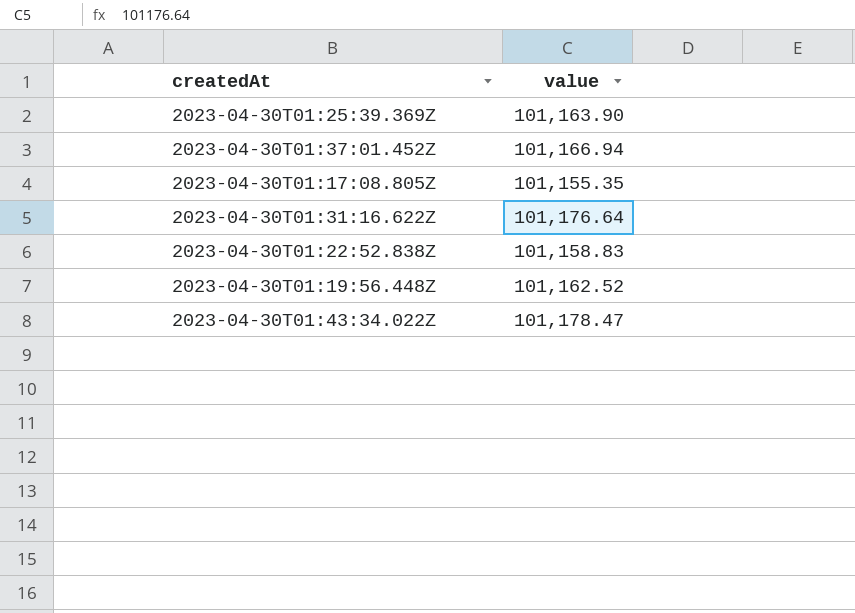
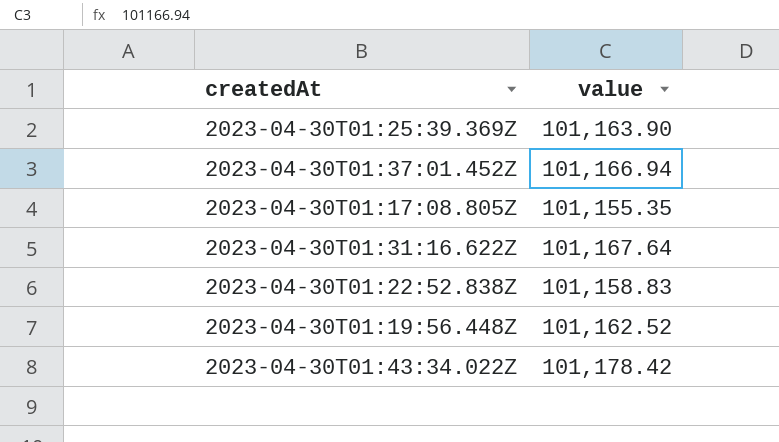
2023-04-30T01:31:16.622Z | value: 101,176.64 -> 101,167.64
2023-04-30T01:43:34.022Z | value: 101,178.47 -> 101,178.42

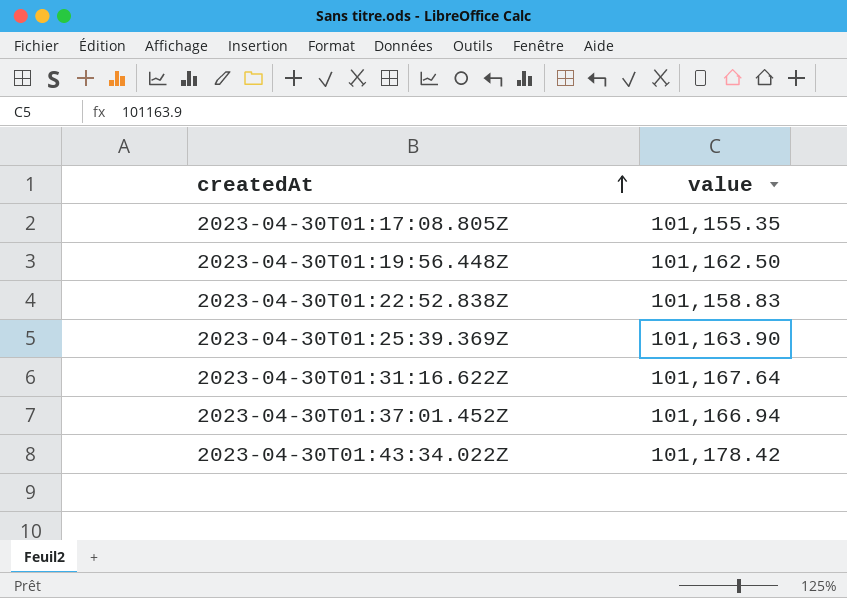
row order: none -> createdAt ascending
2023-04-30T01:19:56.448Z | value: 101,162.52 -> 101,162.50

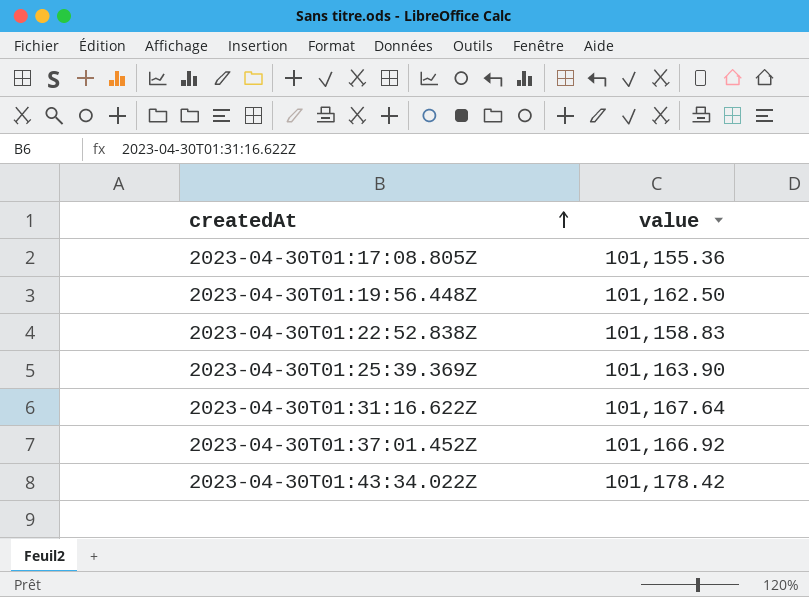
2023-04-30T01:17:08.805Z | value: 101,155.35 -> 101,155.36
2023-04-30T01:37:01.452Z | value: 101,166.94 -> 101,166.92

